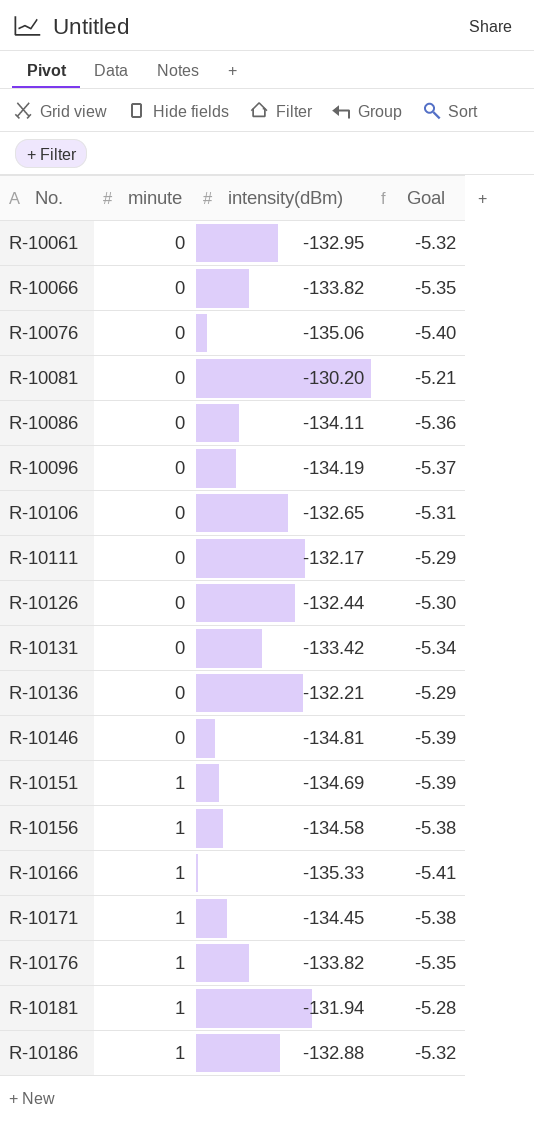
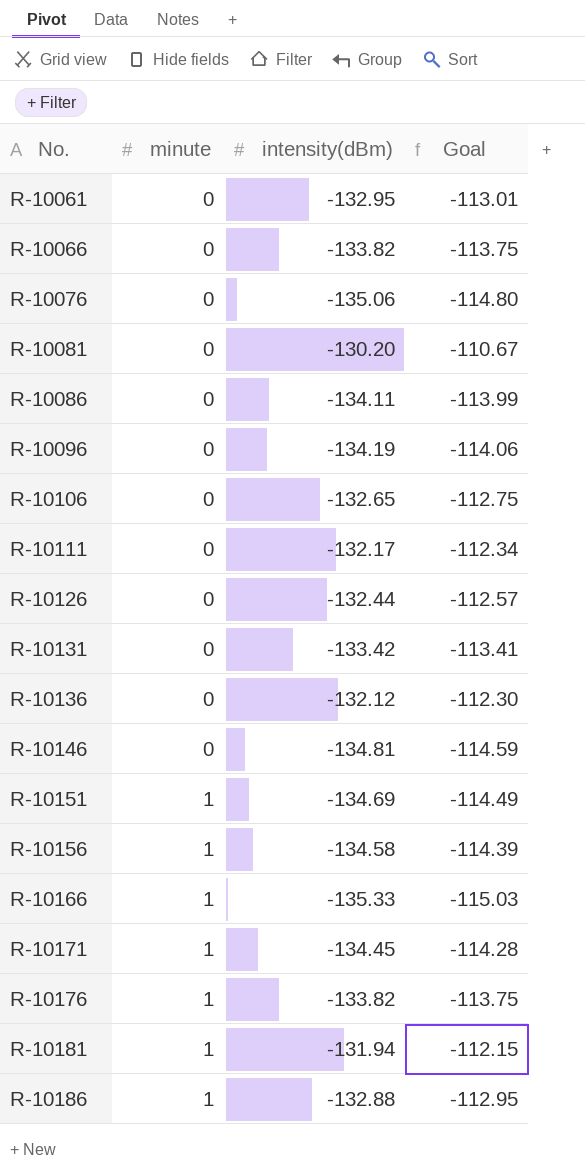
column Goal | formula: [intensity(dBm)] * 0.04 -> [intensity(dBm)] * 0.85
R-10136 | intensity(dBm): -132.21 -> -132.12

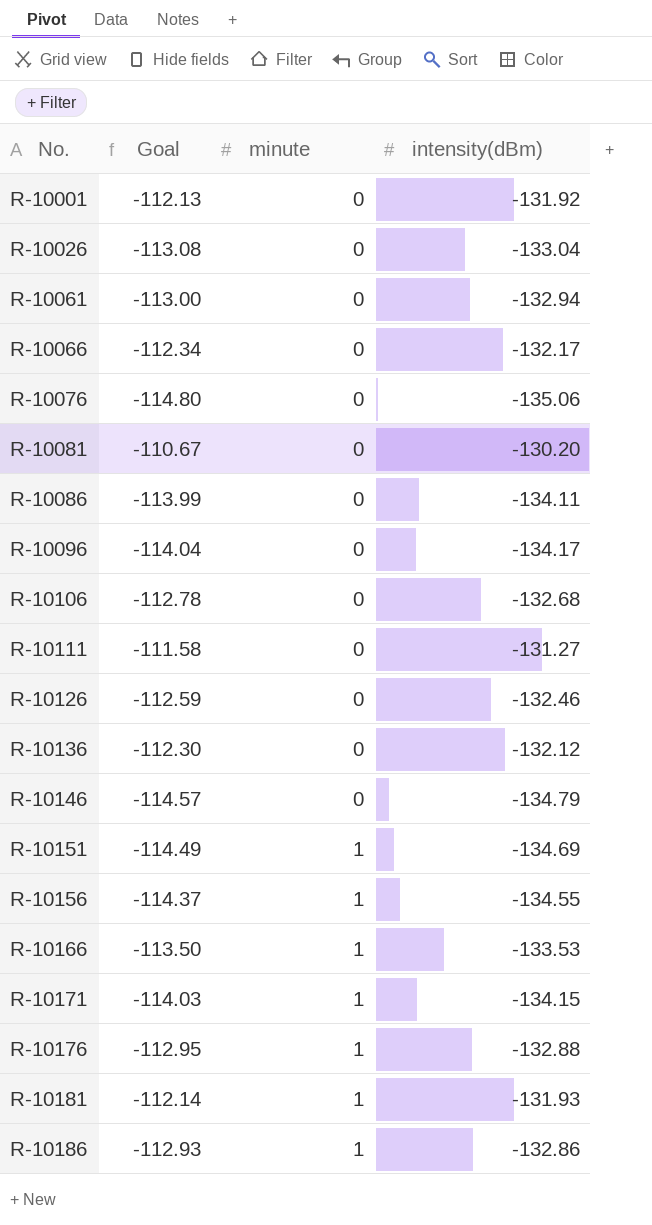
column Goal | position: 4 -> 2
row R-10131: 0 | -133.42 | -113.41 -> none
row R-10001: none -> -112.13 | 0 | -131.92
row R-10026: none -> -113.08 | 0 | -133.04
R-10061 | Goal: -113.01 -> -113.00
R-10061 | intensity(dBm): -132.95 -> -132.94
R-10066 | Goal: -113.75 -> -112.34
R-10066 | intensity(dBm): -133.82 -> -132.17
R-10096 | Goal: -114.06 -> -114.04
R-10096 | intensity(dBm): -134.19 -> -134.17
R-10106 | Goal: -112.75 -> -112.78
R-10106 | intensity(dBm): -132.65 -> -132.68
R-10111 | Goal: -112.34 -> -111.58
R-10111 | intensity(dBm): -132.17 -> -131.27
R-10126 | Goal: -112.57 -> -112.59
R-10126 | intensity(dBm): -132.44 -> -132.46
R-10146 | Goal: -114.59 -> -114.57
R-10146 | intensity(dBm): -134.81 -> -134.79
R-10156 | Goal: -114.39 -> -114.37
R-10156 | intensity(dBm): -134.58 -> -134.55
R-10166 | Goal: -115.03 -> -113.50
R-10166 | intensity(dBm): -135.33 -> -133.53
R-10171 | Goal: -114.28 -> -114.03
R-10171 | intensity(dBm): -134.45 -> -134.15
R-10176 | Goal: -113.75 -> -112.95
R-10176 | intensity(dBm): -133.82 -> -132.88
R-10181 | Goal: -112.15 -> -112.14
R-10181 | intensity(dBm): -131.94 -> -131.93
R-10186 | Goal: -112.95 -> -112.93
R-10186 | intensity(dBm): -132.88 -> -132.86

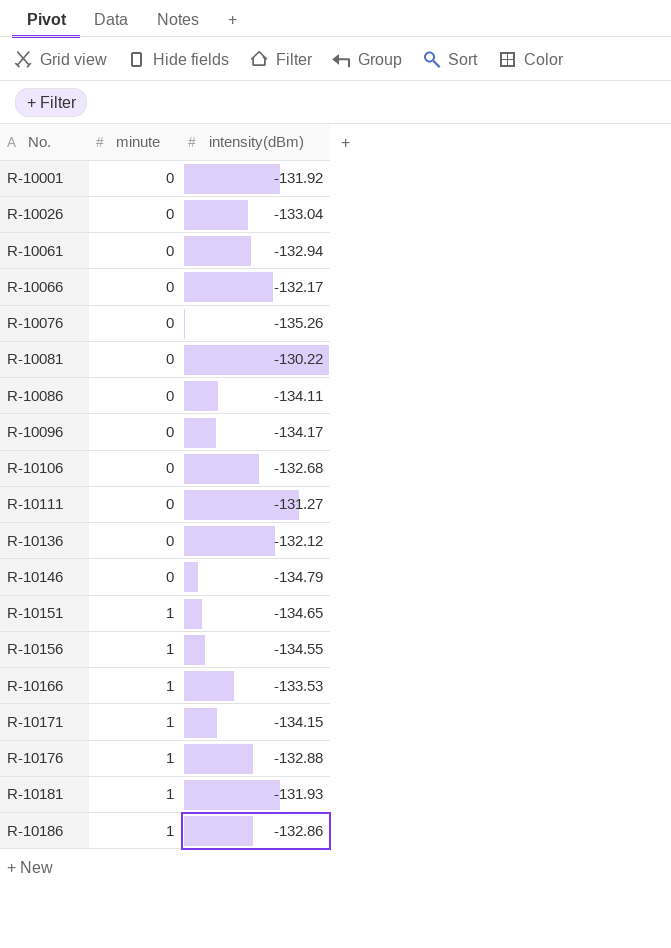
column Goal | formula: [intensity(dBm)] * 0.85 -> none
row R-10126: -112.59 | 0 | -132.46 -> none
R-10076 | intensity(dBm): -135.06 -> -135.26
R-10081 | intensity(dBm): -130.20 -> -130.22
R-10151 | intensity(dBm): -134.69 -> -134.65

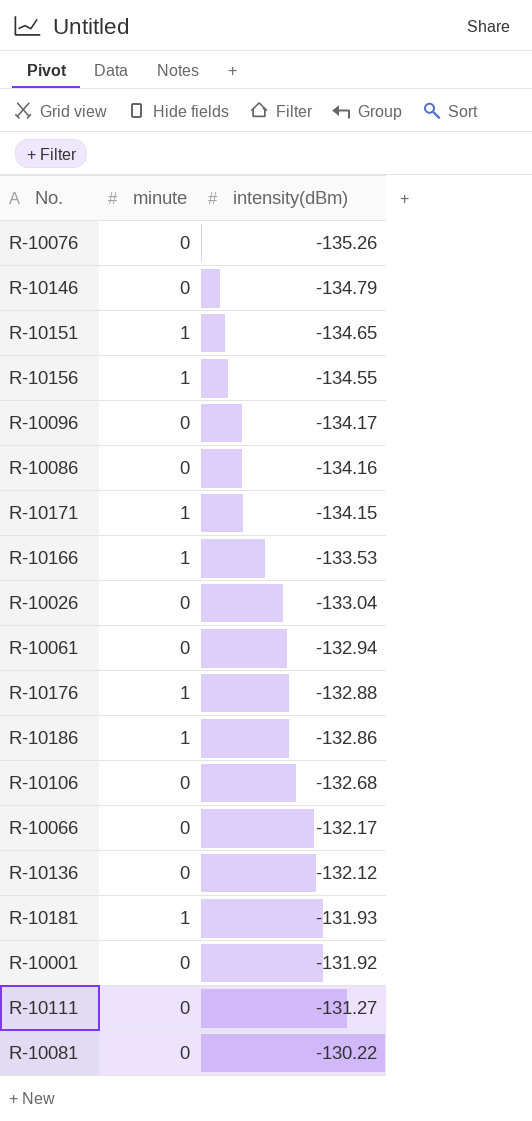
row order: No. ascending -> intensity(dBm) ascending
R-10086 | intensity(dBm): -134.11 -> -134.16

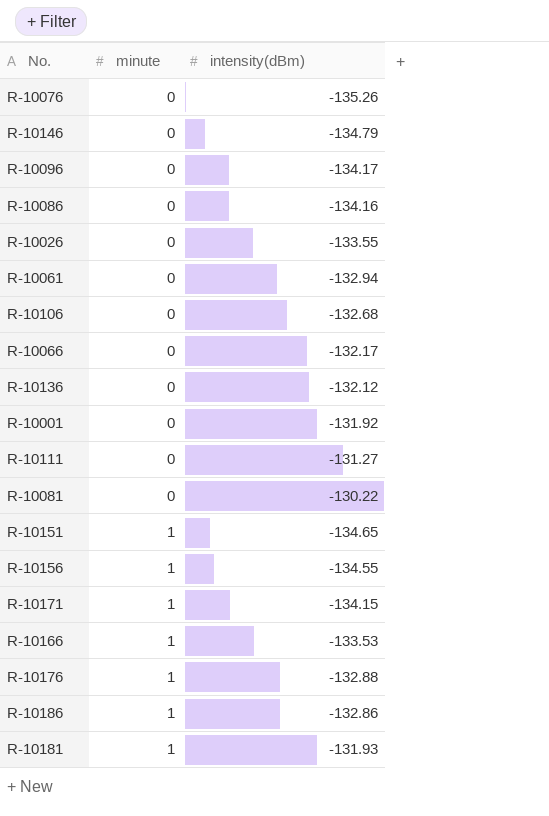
row order: intensity(dBm) ascending -> minute ascending
R-10026 | intensity(dBm): -133.04 -> -133.55

